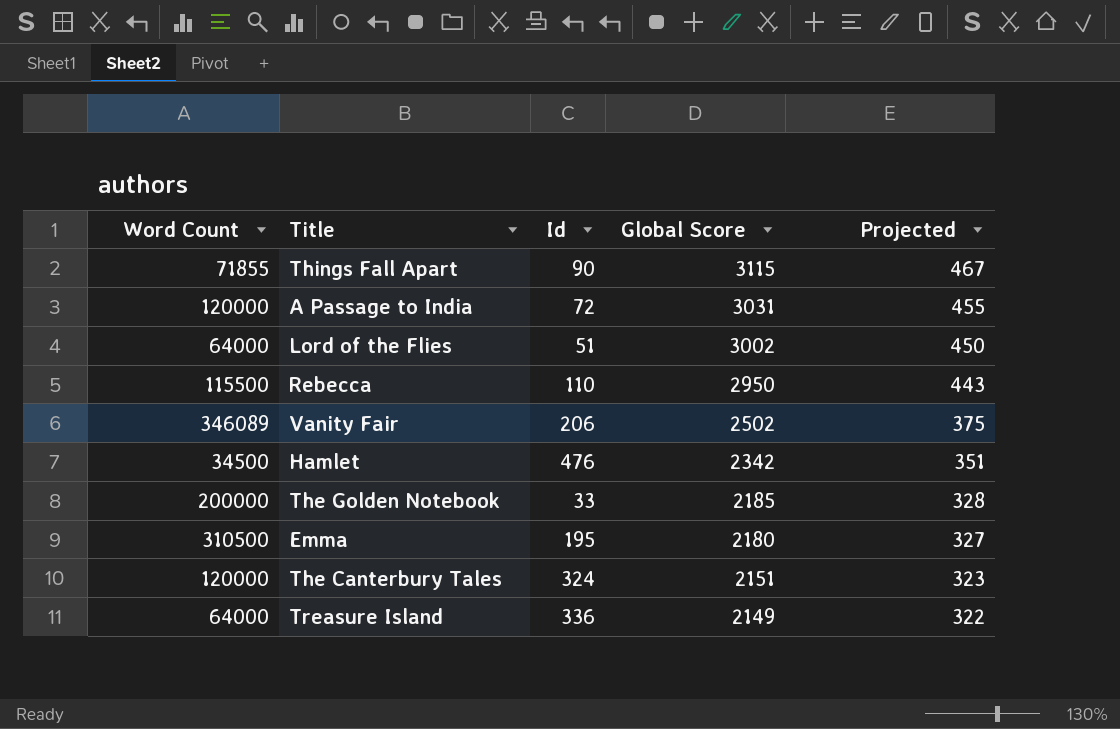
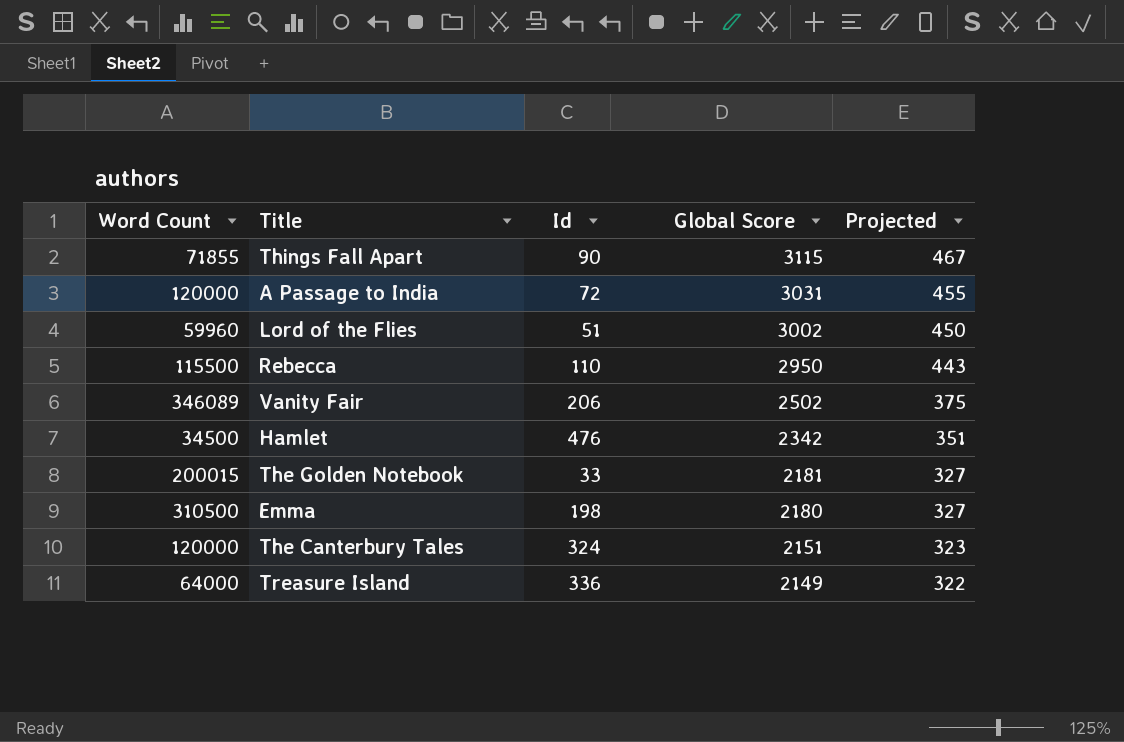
Lord of the Flies | Word Count: 64000 -> 59960
The Golden Notebook | Word Count: 200000 -> 200015
The Golden Notebook | Global Score: 2185 -> 2181
The Golden Notebook | Projected: 328 -> 327
Emma | Id: 195 -> 198

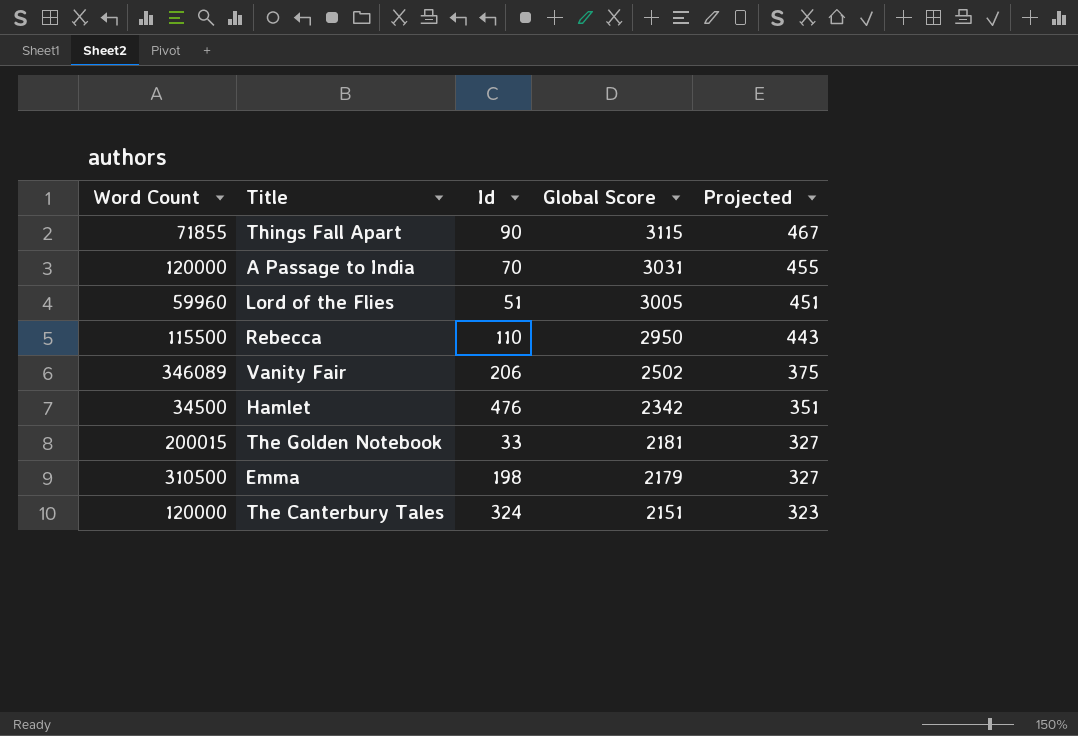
row Treasure Island: 64000 | 336 | 2149 | 322 -> none
A Passage to India | Id: 72 -> 70
Lord of the Flies | Global Score: 3002 -> 3005
Lord of the Flies | Projected: 450 -> 451
Emma | Global Score: 2180 -> 2179

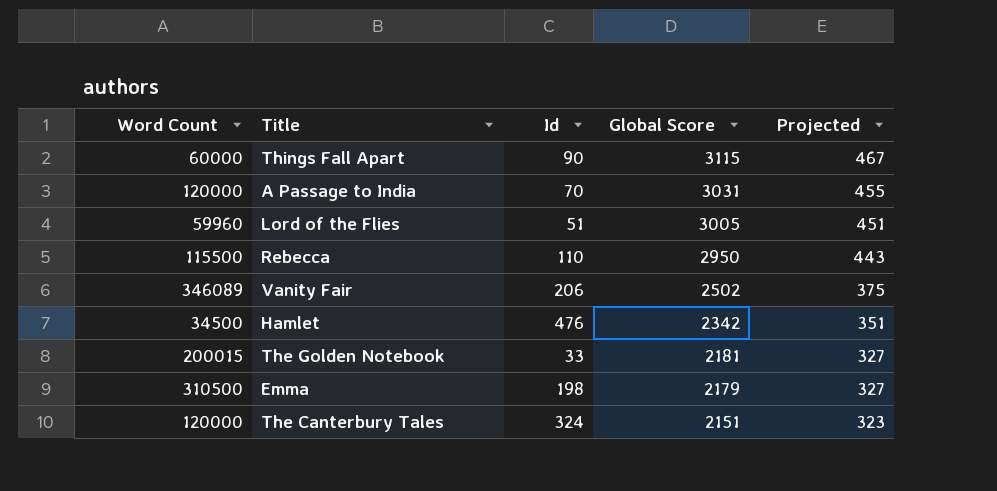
Things Fall Apart | Word Count: 71855 -> 60000

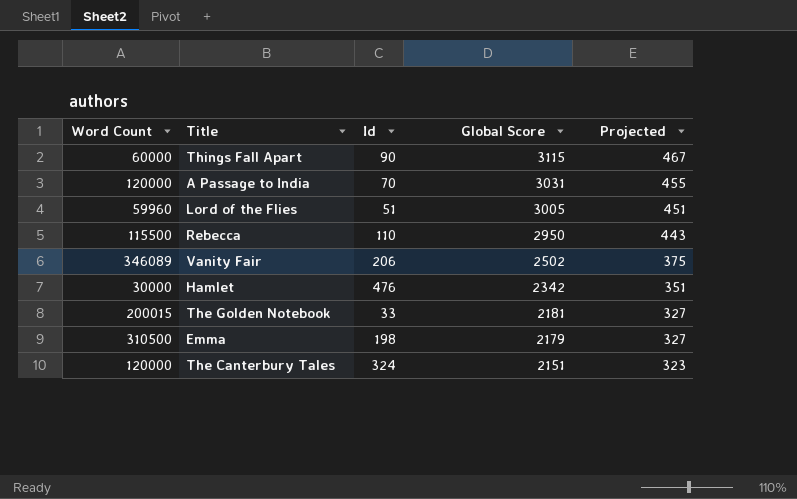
Hamlet | Word Count: 34500 -> 30000

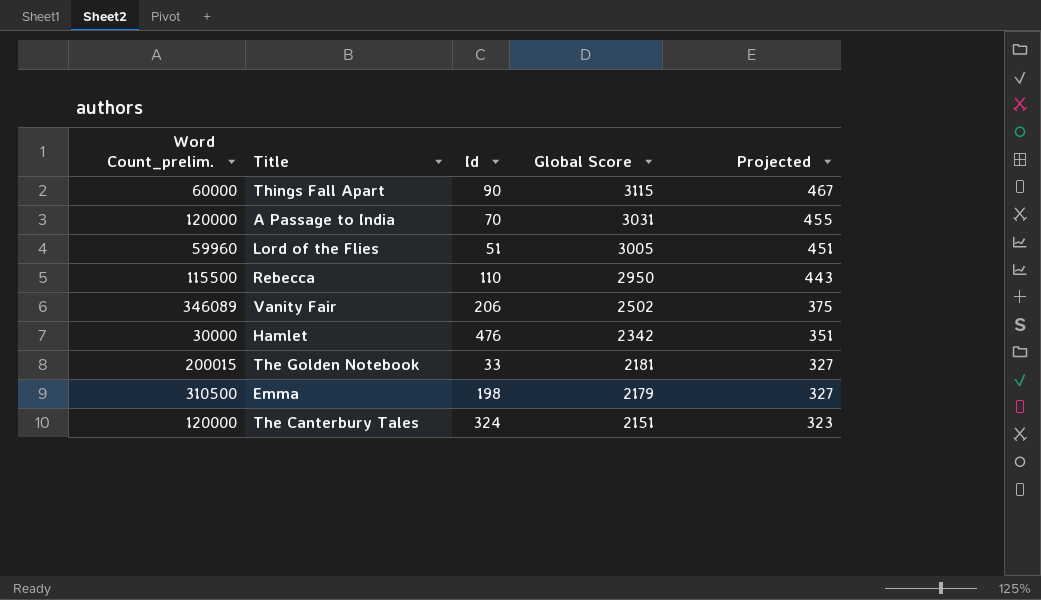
column name: Word Count -> Word Count_prelim.

